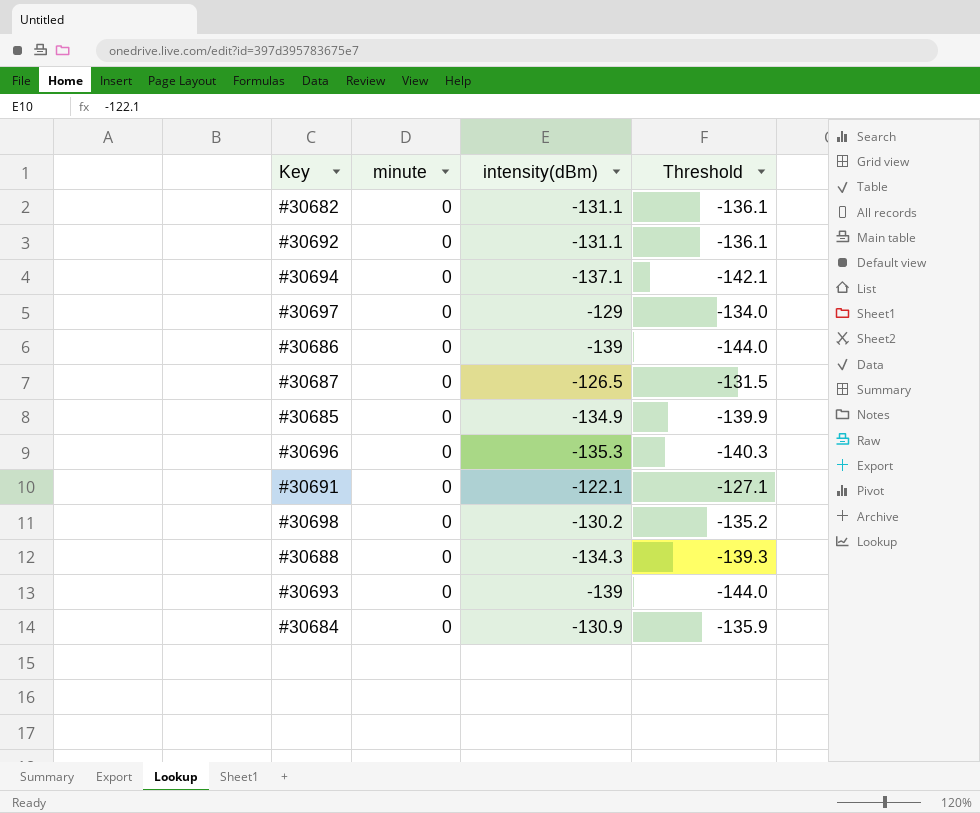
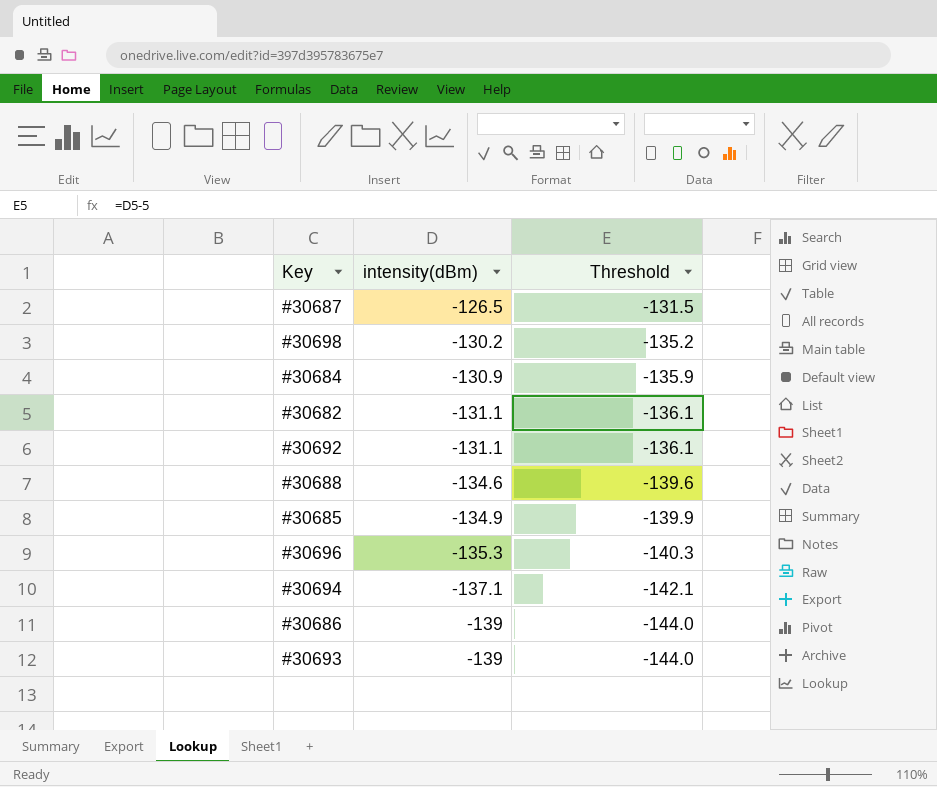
row order: none -> intensity(dBm) descending
column minute | position: 2 -> none
row #30697: 0 | -129 | -134.0 -> none
row #30691: 0 | -122.1 | -127.1 -> none
#30688 | intensity(dBm): -134.3 -> -134.6
#30688 | Threshold: -139.3 -> -139.6

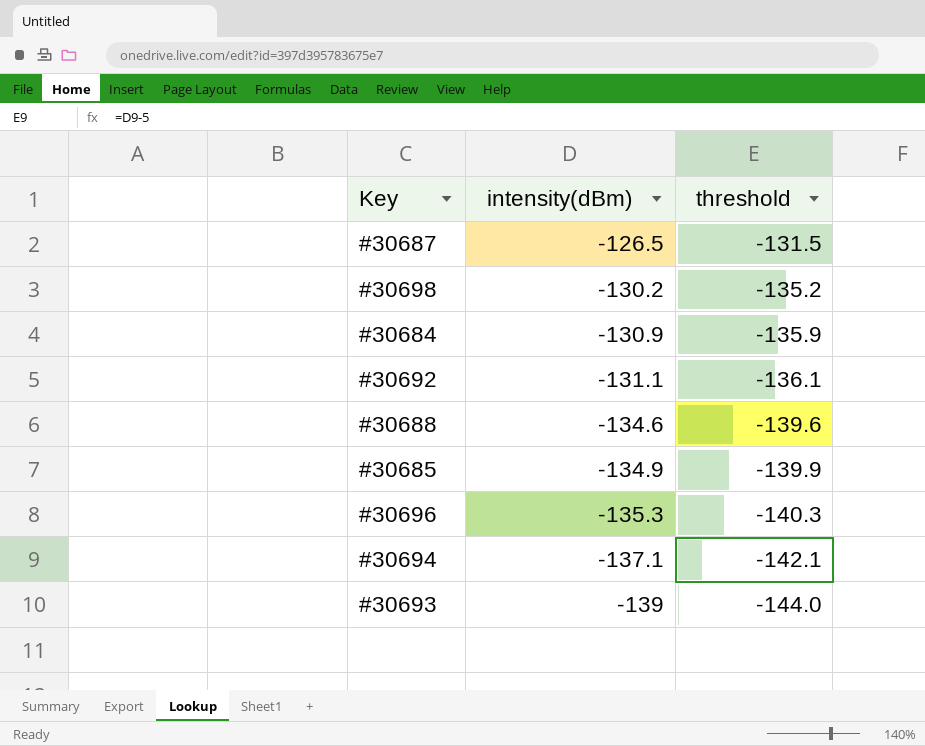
column name: Threshold -> threshold
row #30682: -131.1 | -136.1 -> none
row #30686: -139 | -144.0 -> none

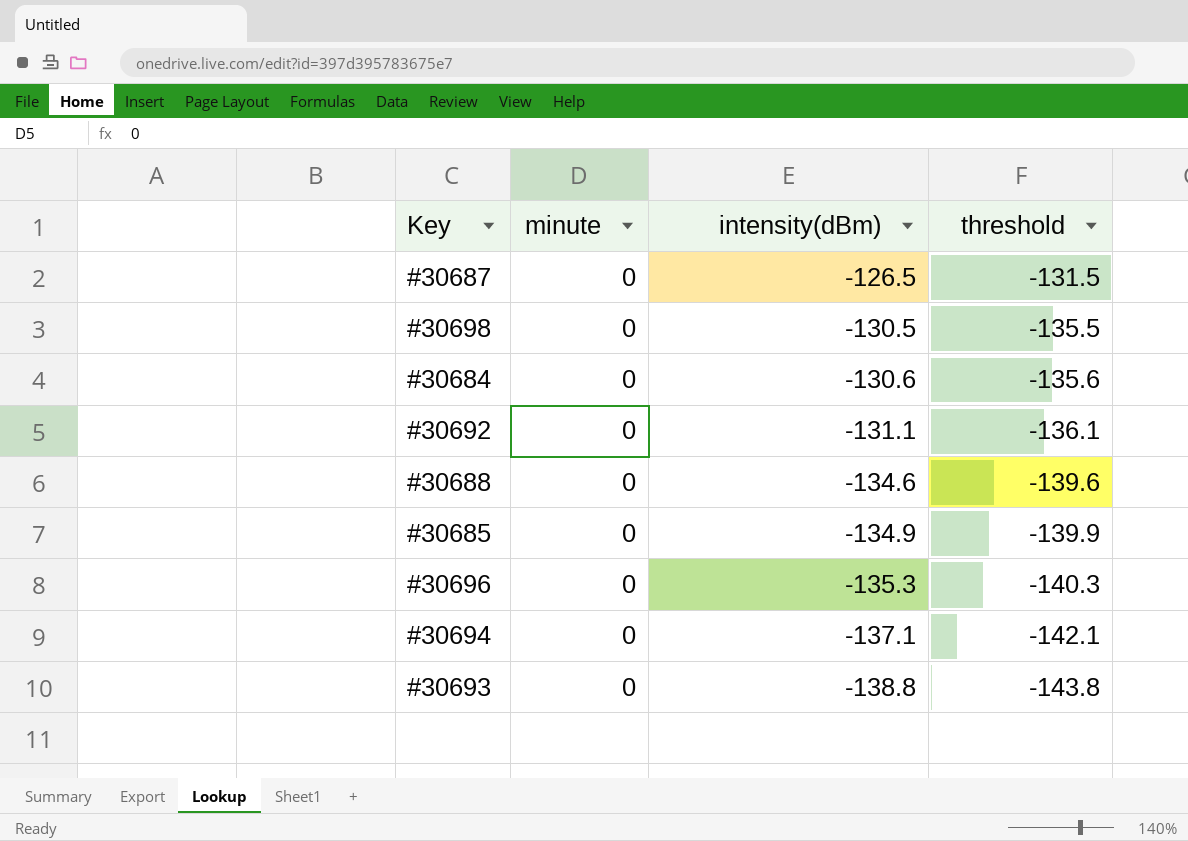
column minute | position: none -> 2
#30698 | intensity(dBm): -130.2 -> -130.5
#30698 | threshold: -135.2 -> -135.5
#30684 | intensity(dBm): -130.9 -> -130.6
#30684 | threshold: -135.9 -> -135.6
#30693 | intensity(dBm): -139 -> -138.8
#30693 | threshold: -144.0 -> -143.8

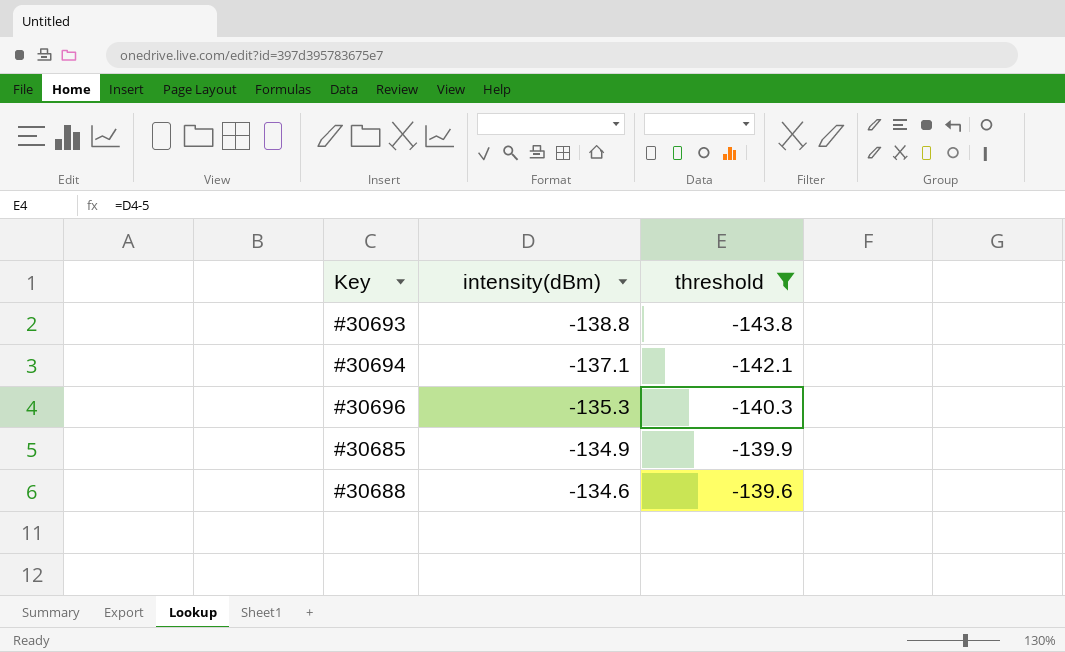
filter: none -> threshold <= -139.6
row order: intensity(dBm) descending -> intensity(dBm) ascending
column minute | position: 2 -> none

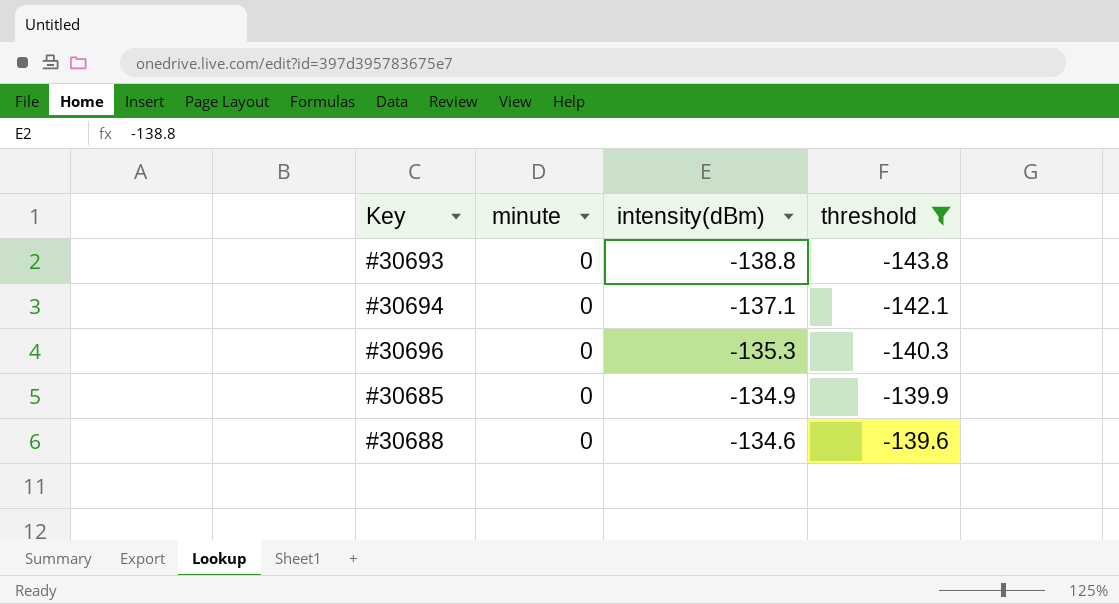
column minute | position: none -> 2

